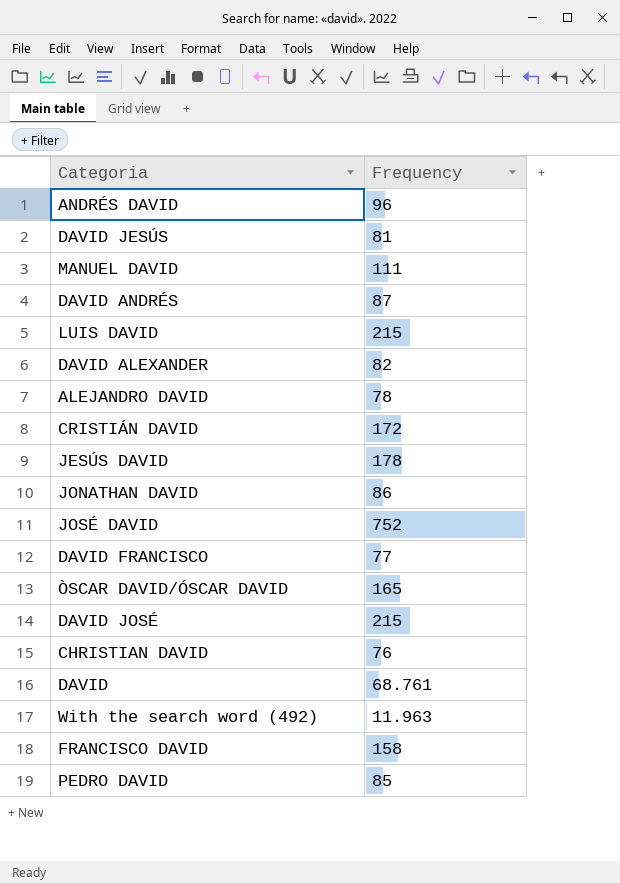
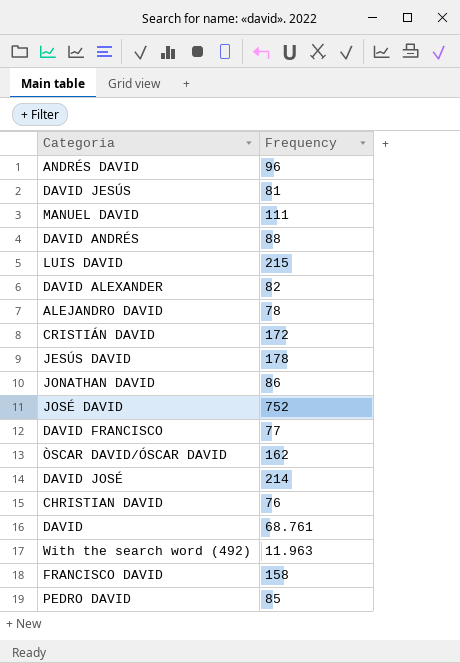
DAVID ANDRÉS | Frequency: 87 -> 88
ÒSCAR DAVID/ÓSCAR DAVID | Frequency: 165 -> 162
DAVID JOSÉ | Frequency: 215 -> 214

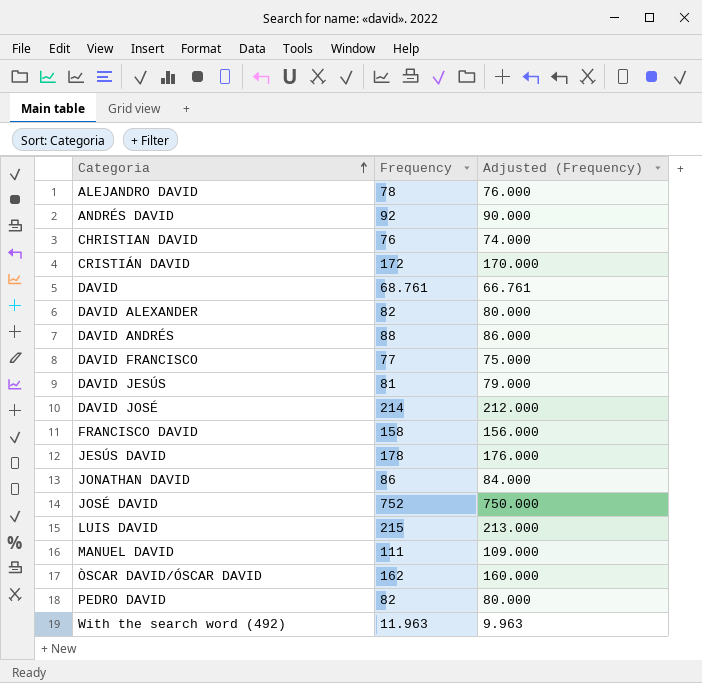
row order: none -> Categoria ascending
column Adjusted (Frequency) | formula: none -> [Frequency] - 2
ANDRÉS DAVID | Frequency: 96 -> 92
PEDRO DAVID | Frequency: 85 -> 82

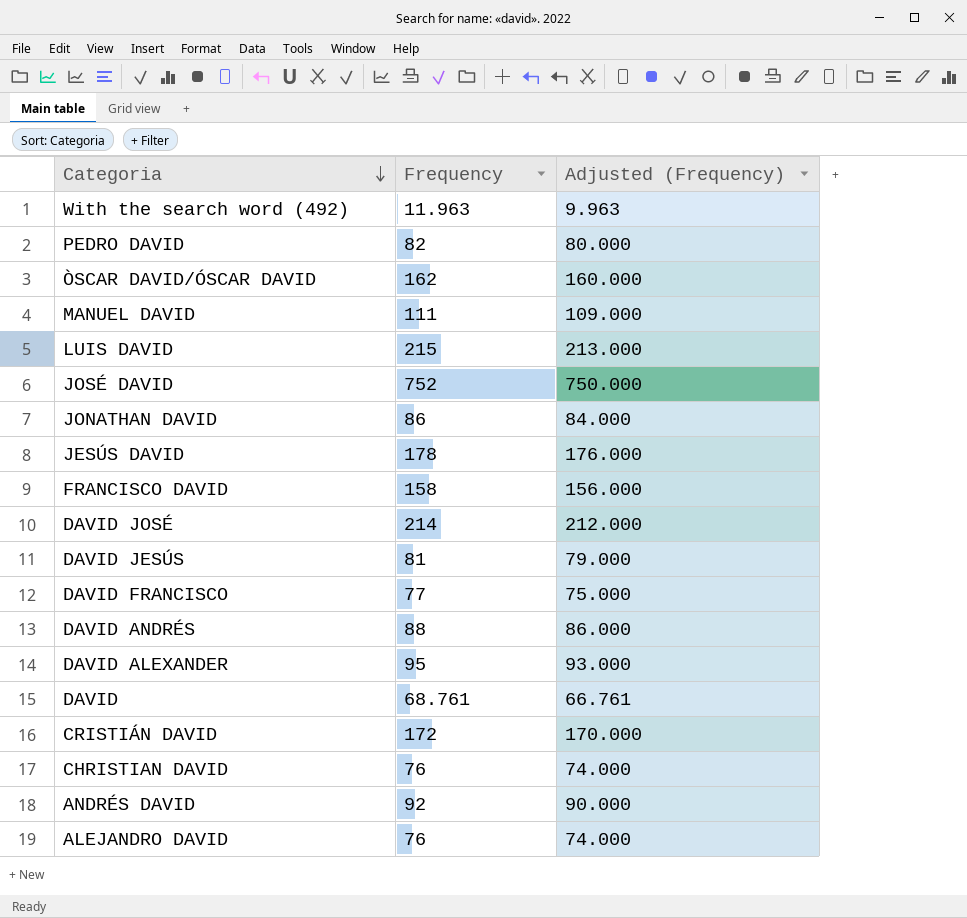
row order: Categoria ascending -> Categoria descending
DAVID ALEXANDER | Frequency: 82 -> 95
DAVID ALEXANDER | Adjusted (Frequency): 80.000 -> 93.000
ALEJANDRO DAVID | Frequency: 78 -> 76
ALEJANDRO DAVID | Adjusted (Frequency): 76.000 -> 74.000

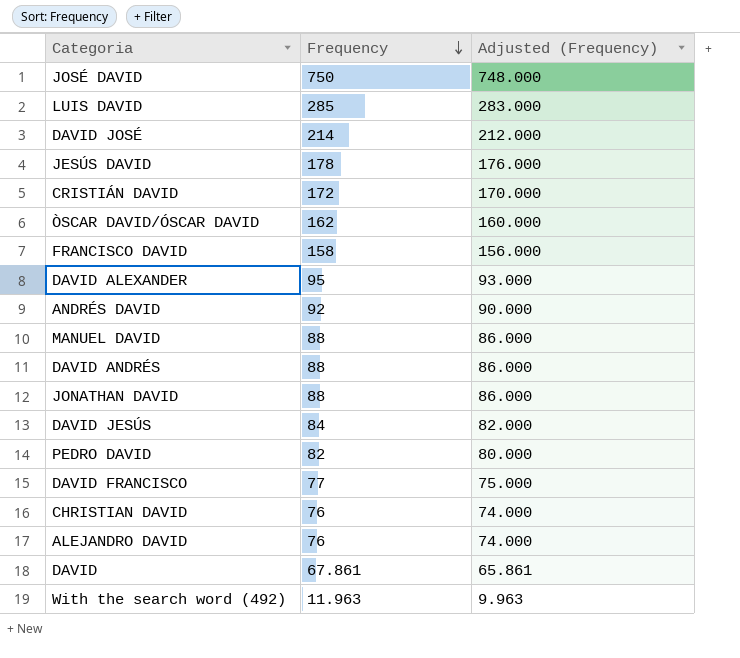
row order: Categoria descending -> Frequency descending
JOSÉ DAVID | Frequency: 752 -> 750
JOSÉ DAVID | Adjusted (Frequency): 750.000 -> 748.000
LUIS DAVID | Frequency: 215 -> 285
LUIS DAVID | Adjusted (Frequency): 213.000 -> 283.000
MANUEL DAVID | Frequency: 111 -> 88
MANUEL DAVID | Adjusted (Frequency): 109.000 -> 86.000
JONATHAN DAVID | Frequency: 86 -> 88
JONATHAN DAVID | Adjusted (Frequency): 84.000 -> 86.000
DAVID JESÚS | Frequency: 81 -> 84
DAVID JESÚS | Adjusted (Frequency): 79.000 -> 82.000
DAVID | Frequency: 68.761 -> 67.861
DAVID | Adjusted (Frequency): 66.761 -> 65.861

